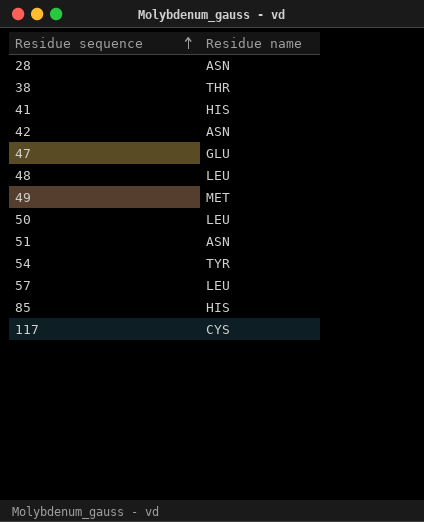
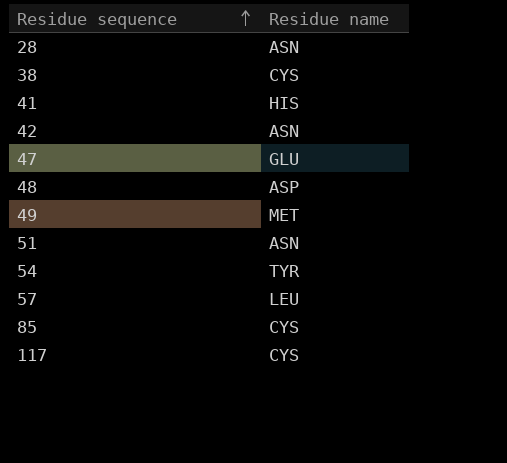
row 50: LEU -> none
38 | Residue name: THR -> CYS
48 | Residue name: LEU -> ASP
85 | Residue name: HIS -> CYS

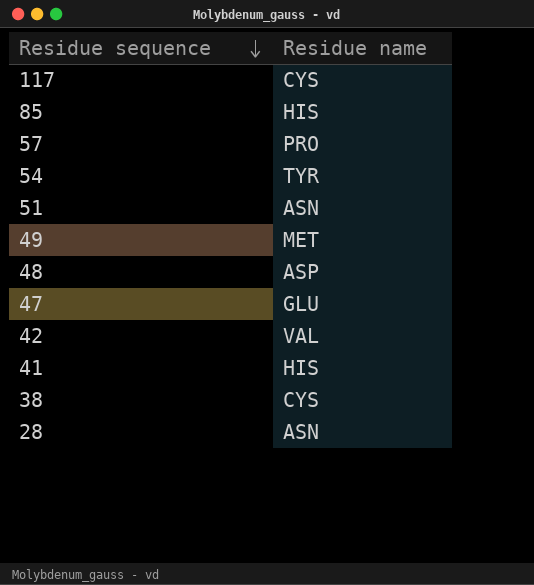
row order: Residue sequence ascending -> Residue sequence descending
85 | Residue name: CYS -> HIS
57 | Residue name: LEU -> PRO
42 | Residue name: ASN -> VAL

